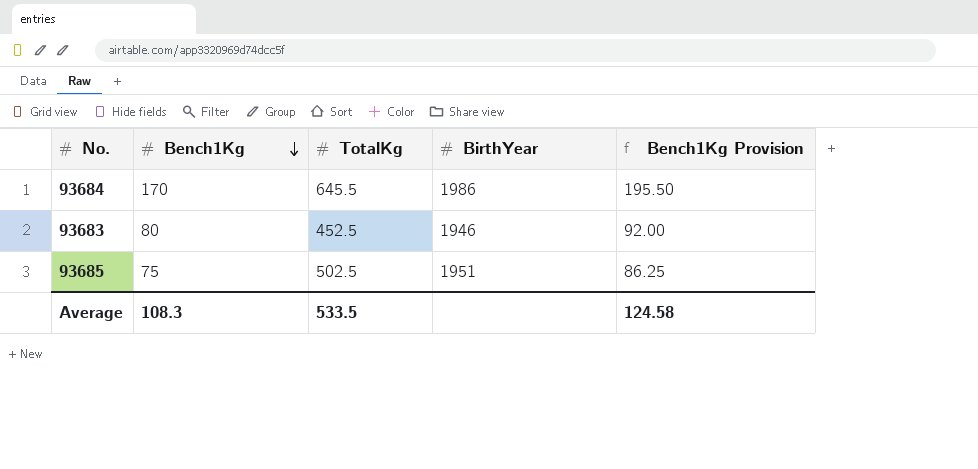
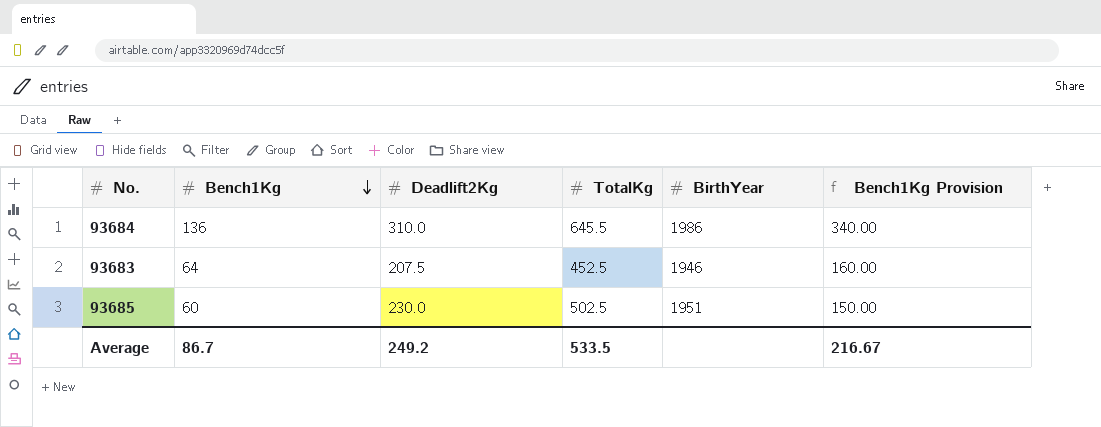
column Deadlift2Kg | position: none -> 3
column Bench1Kg Provision | formula: [Bench1Kg] * 1.15 -> [Bench1Kg] * 2.5
93684 | Bench1Kg: 170 -> 136
93683 | Bench1Kg: 80 -> 64
93685 | Bench1Kg: 75 -> 60
Average | Bench1Kg: 108.3 -> 86.7
Average | Bench1Kg Provision: 124.58 -> 216.67

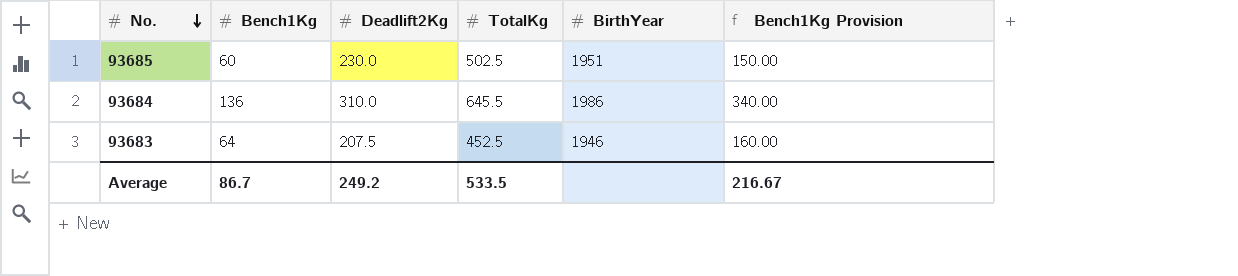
row order: Bench1Kg descending -> No. descending

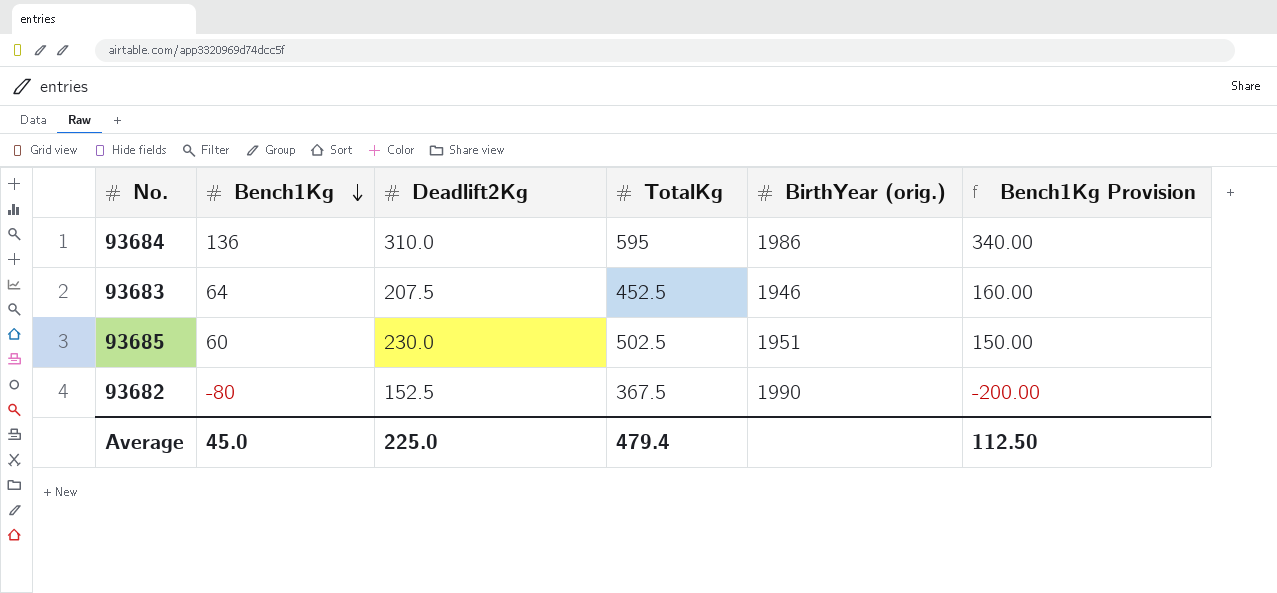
row order: No. descending -> Bench1Kg descending
column name: BirthYear -> BirthYear (orig.)
93684 | TotalKg: 645.5 -> 595
row 93682: none -> -80 | 152.5 | 367.5 | 1990 | -200.00
Average | Bench1Kg: 86.7 -> 45.0
Average | Deadlift2Kg: 249.2 -> 225.0
Average | TotalKg: 533.5 -> 479.4
Average | Bench1Kg Provision: 216.67 -> 112.50

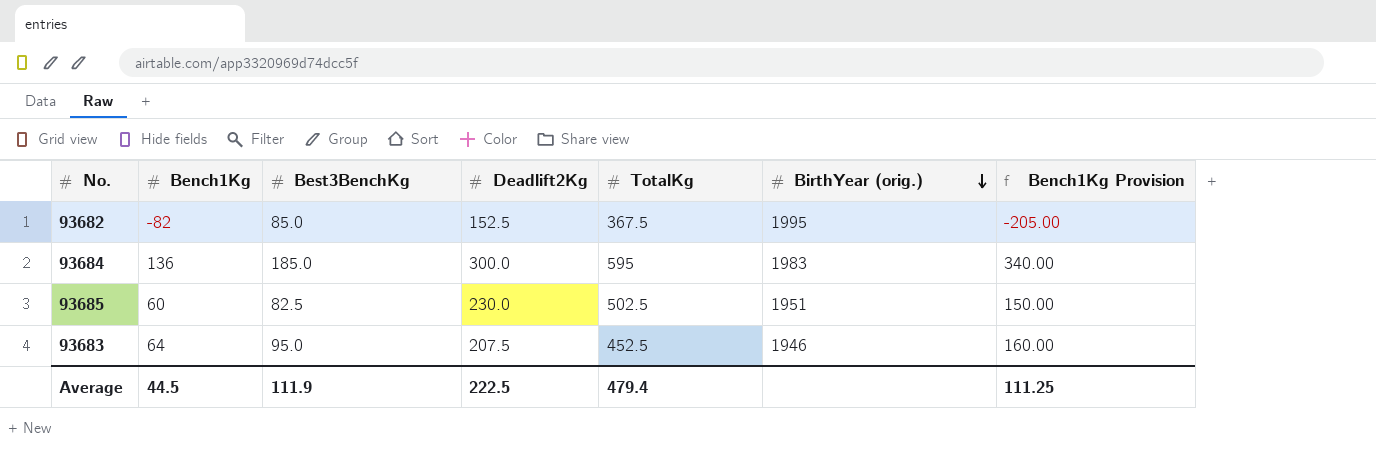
row order: Bench1Kg descending -> BirthYear (orig.) descending
column Best3BenchKg | position: none -> 3
93682 | Bench1Kg: -80 -> -82
93682 | BirthYear (orig.): 1990 -> 1995
93682 | Bench1Kg Provision: -200.00 -> -205.00
93684 | Deadlift2Kg: 310.0 -> 300.0
93684 | BirthYear (orig.): 1986 -> 1983
Average | Bench1Kg: 45.0 -> 44.5
Average | Deadlift2Kg: 225.0 -> 222.5
Average | Bench1Kg Provision: 112.50 -> 111.25

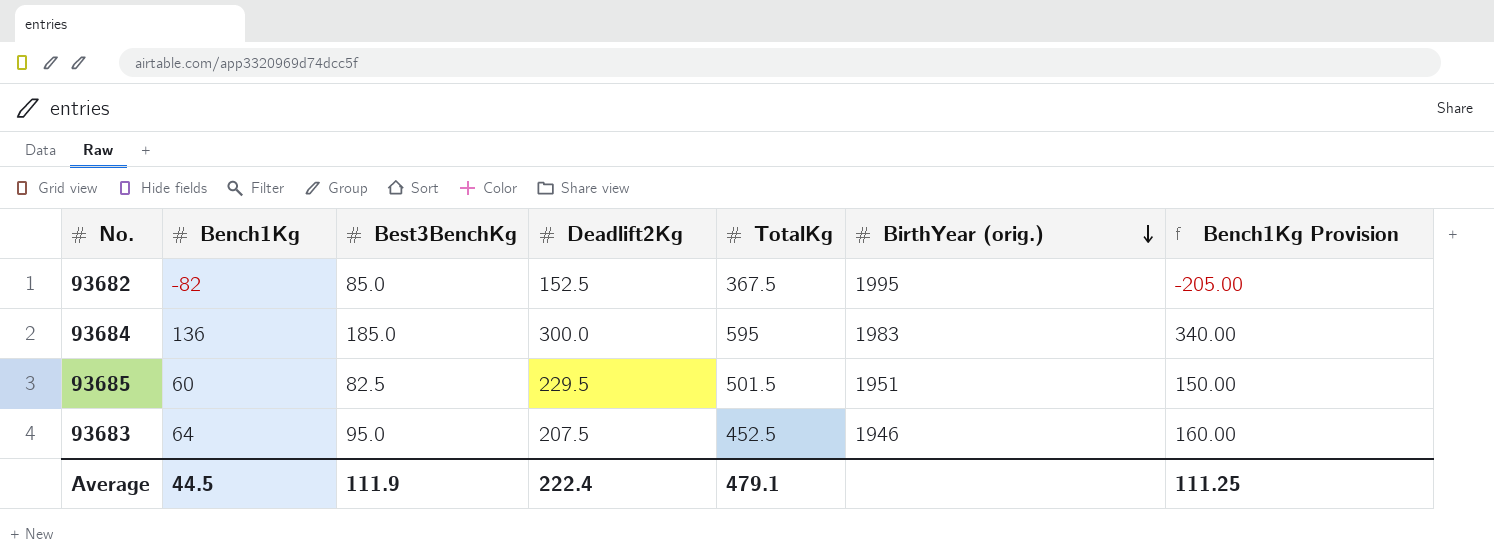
93685 | Deadlift2Kg: 230.0 -> 229.5
93685 | TotalKg: 502.5 -> 501.5
Average | Deadlift2Kg: 222.5 -> 222.4
Average | TotalKg: 479.4 -> 479.1

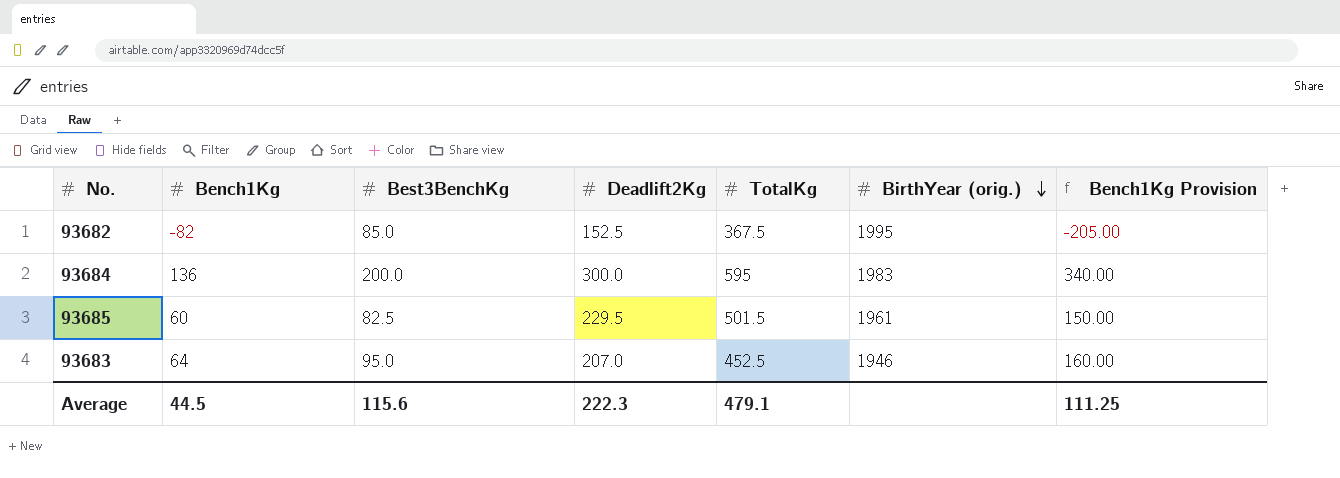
93684 | Best3BenchKg: 185.0 -> 200.0
93685 | BirthYear (orig.): 1951 -> 1961
93683 | Deadlift2Kg: 207.5 -> 207.0
Average | Best3BenchKg: 111.9 -> 115.6
Average | Deadlift2Kg: 222.4 -> 222.3

